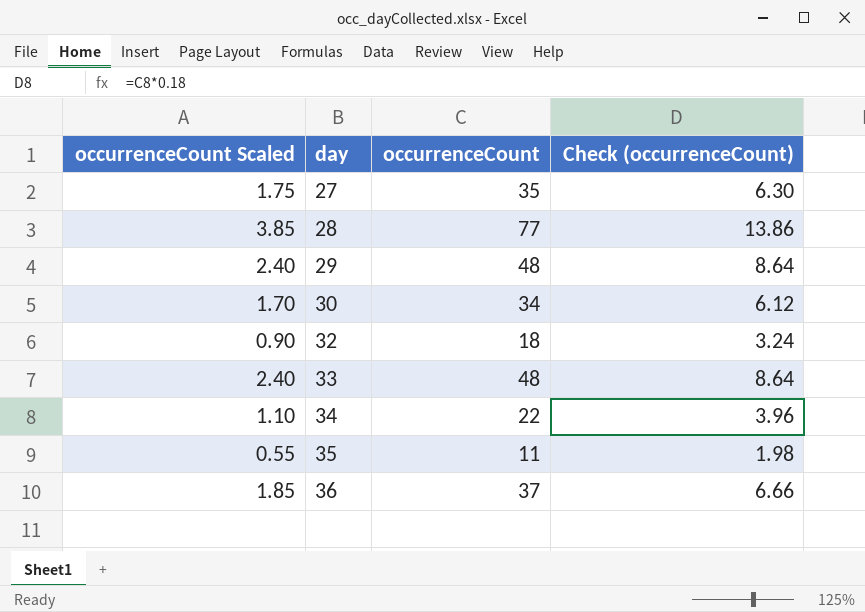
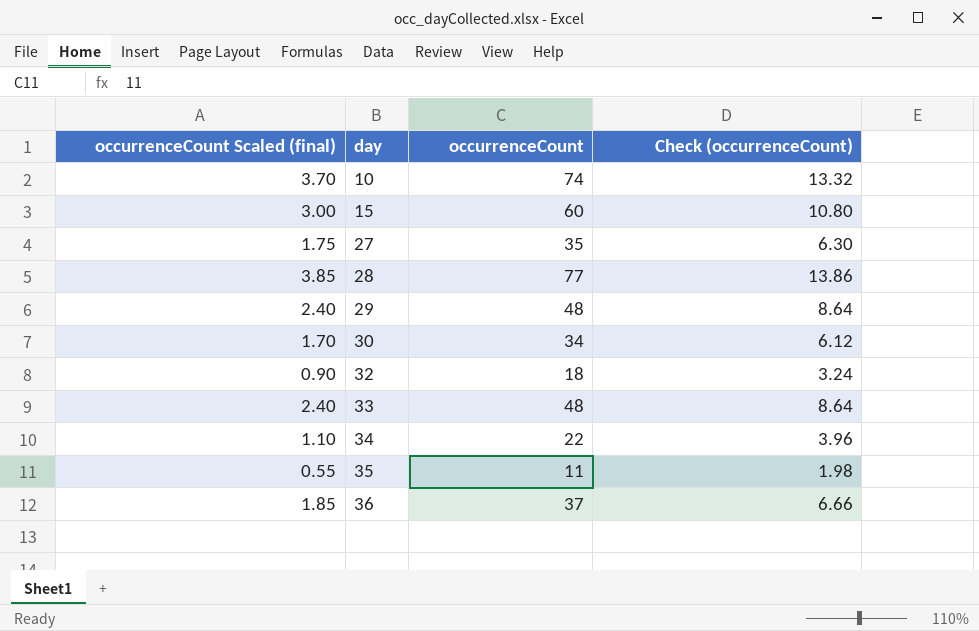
column name: occurrenceCount Scaled -> occurrenceCount Scaled (final)
row 10: none -> 3.70 | 74 | 13.32
row 15: none -> 3.00 | 60 | 10.80

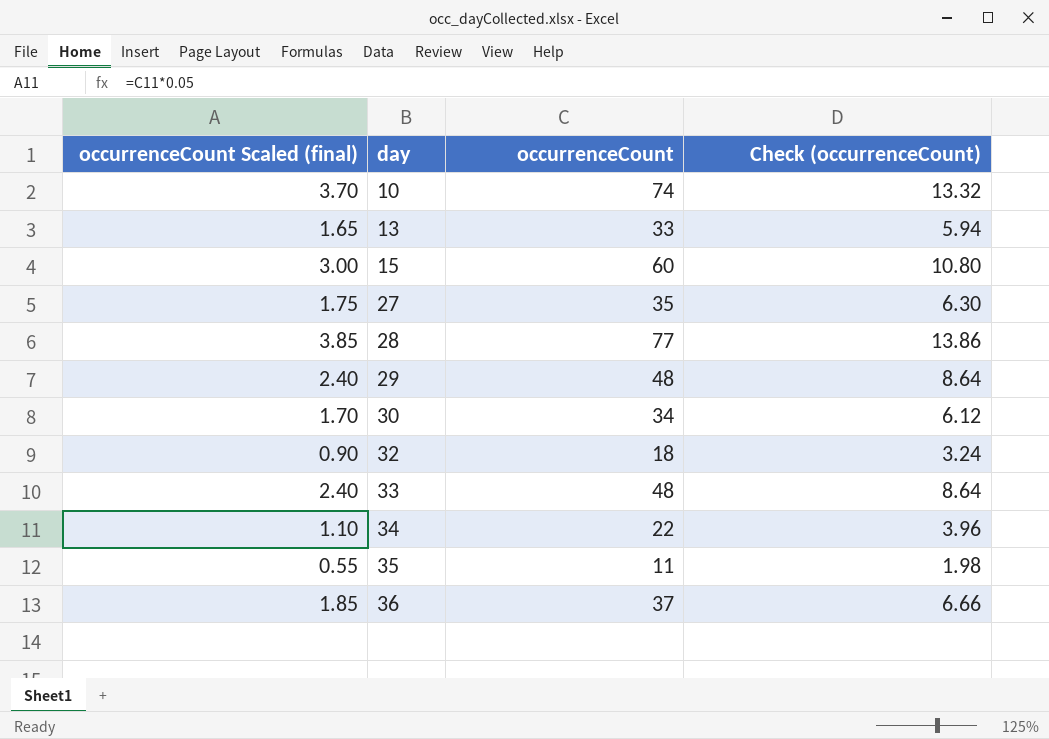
row 13: none -> 1.65 | 33 | 5.94

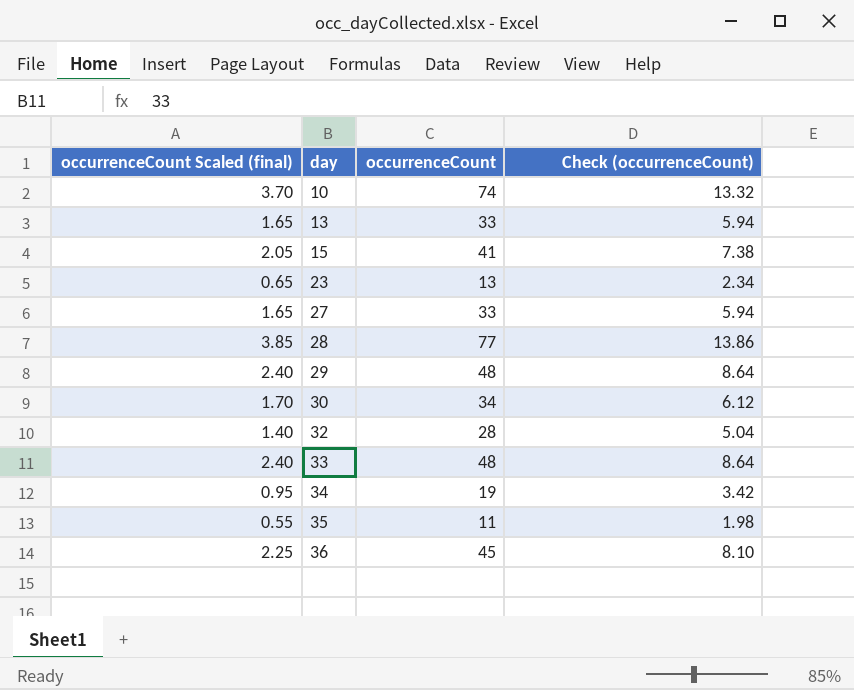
15 | occurrenceCount Scaled (final): 3.00 -> 2.05
15 | occurrenceCount: 60 -> 41
15 | Check (occurrenceCount): 10.80 -> 7.38
row 23: none -> 0.65 | 13 | 2.34
27 | occurrenceCount Scaled (final): 1.75 -> 1.65
27 | occurrenceCount: 35 -> 33
27 | Check (occurrenceCount): 6.30 -> 5.94
32 | occurrenceCount Scaled (final): 0.90 -> 1.40
32 | occurrenceCount: 18 -> 28
32 | Check (occurrenceCount): 3.24 -> 5.04
34 | occurrenceCount Scaled (final): 1.10 -> 0.95
34 | occurrenceCount: 22 -> 19
34 | Check (occurrenceCount): 3.96 -> 3.42
36 | occurrenceCount Scaled (final): 1.85 -> 2.25
36 | occurrenceCount: 37 -> 45
36 | Check (occurrenceCount): 6.66 -> 8.10

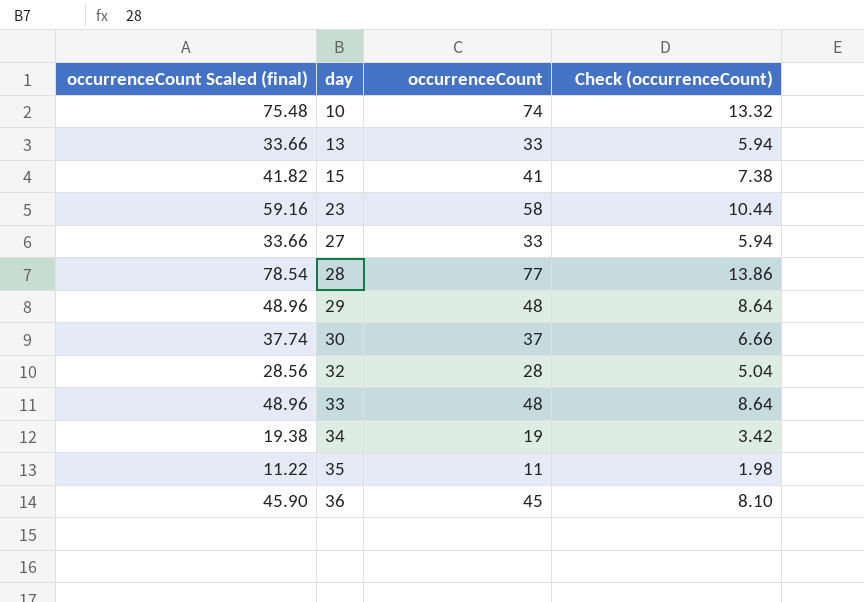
column occurrenceCount Scaled (final) | formula: [occurrenceCount] * 0.05 -> [occurrenceCount] * 1.02
23 | occurrenceCount: 13 -> 58
23 | Check (occurrenceCount): 2.34 -> 10.44
30 | occurrenceCount: 34 -> 37
30 | Check (occurrenceCount): 6.12 -> 6.66

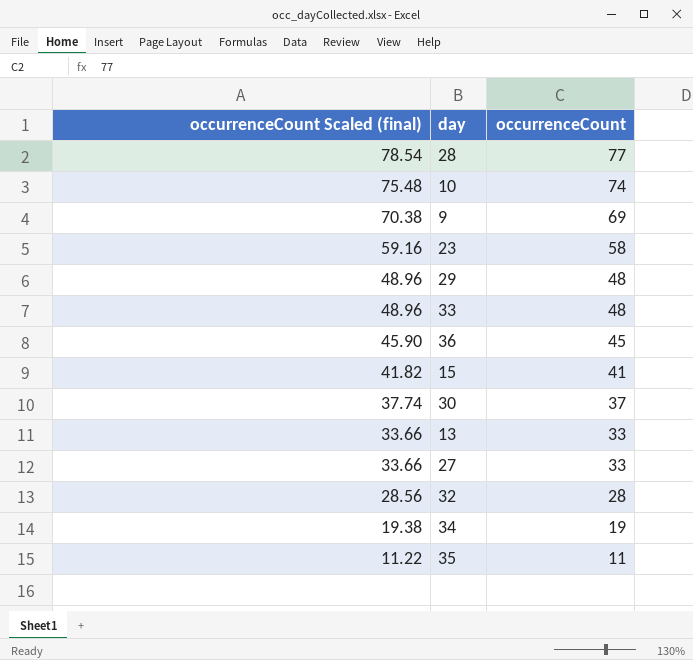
row order: day ascending -> occurrenceCount Scaled (final) descending
column Check (occurrenceCount) | formula: [occurrenceCount] * 0.18 -> none
row 9: none -> 70.38 | 69

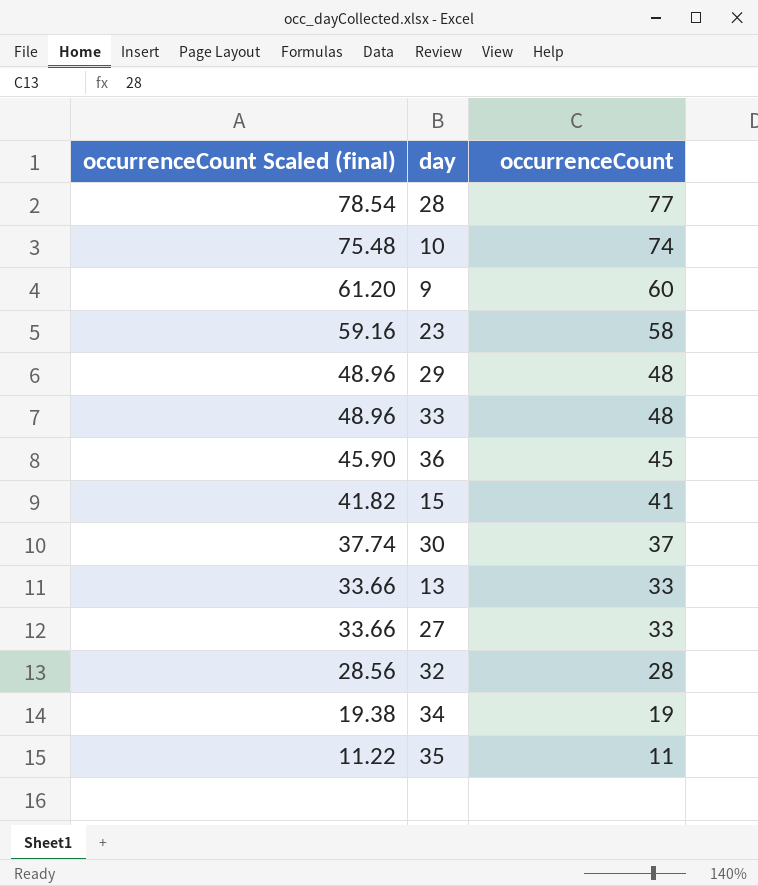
9 | occurrenceCount Scaled (final): 70.38 -> 61.20
9 | occurrenceCount: 69 -> 60

